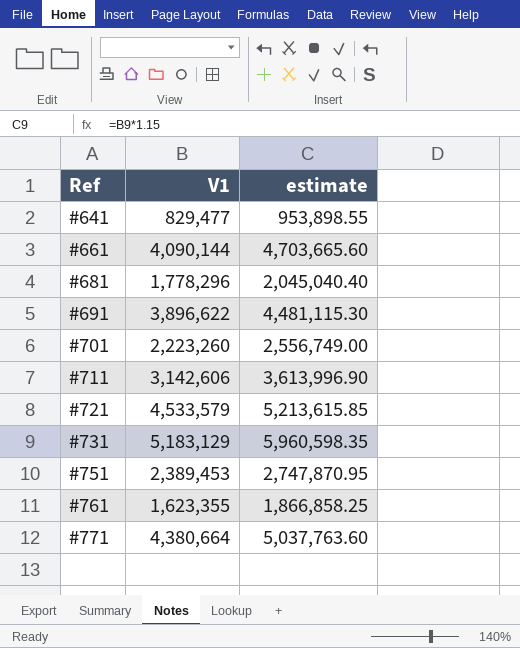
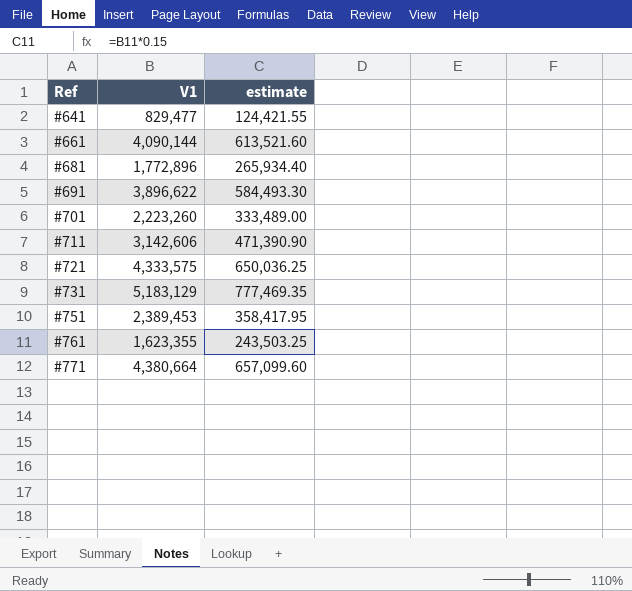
column estimate | formula: [V1] * 1.15 -> [V1] * 0.15
#681 | V1: 1,778,296 -> 1,772,896
#721 | V1: 4,533,579 -> 4,333,575

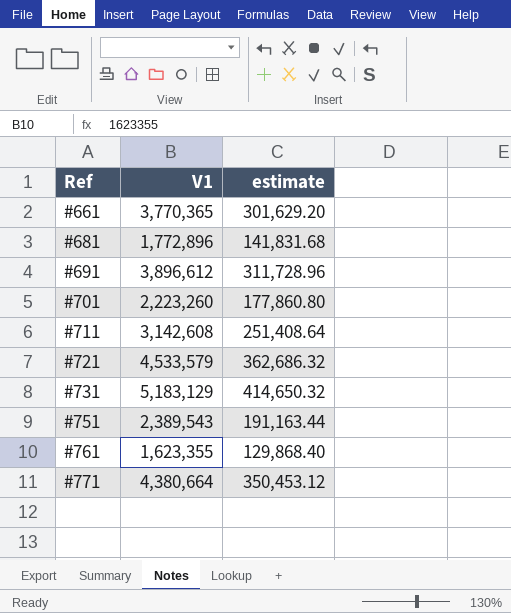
column estimate | formula: [V1] * 0.15 -> [V1] * 0.08
row #641: 829,477 | 124,421.55 -> none
#661 | V1: 4,090,144 -> 3,770,365
#691 | V1: 3,896,622 -> 3,896,612
#711 | V1: 3,142,606 -> 3,142,608
#721 | V1: 4,333,575 -> 4,533,579
#751 | V1: 2,389,453 -> 2,389,543

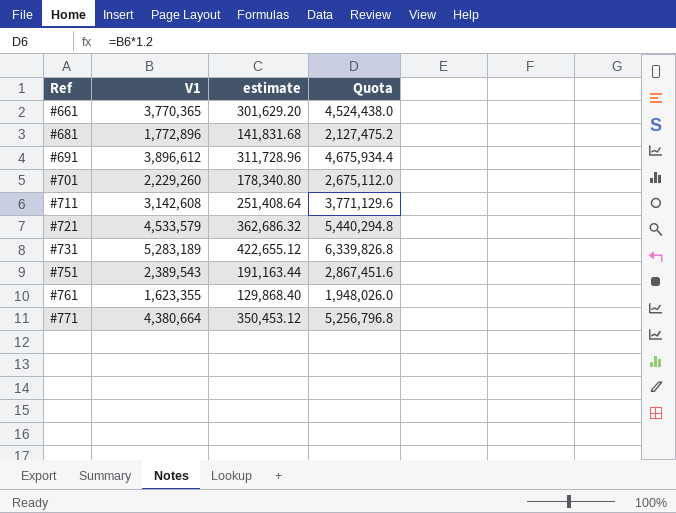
column Quota | formula: none -> [V1] * 1.2
#701 | V1: 2,223,260 -> 2,229,260
#701 | estimate: 177,860.80 -> 178,340.80
#731 | V1: 5,183,129 -> 5,283,189
#731 | estimate: 414,650.32 -> 422,655.12

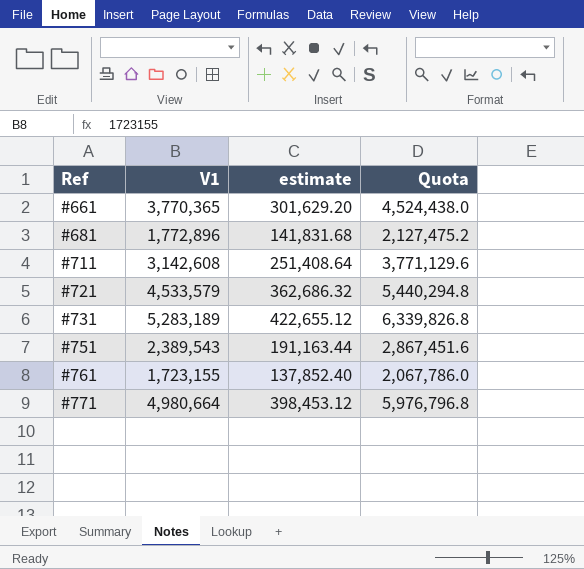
row #691: 3,896,612 | 311,728.96 | 4,675,934.4 -> none
row #701: 2,229,260 | 178,340.80 | 2,675,112.0 -> none
#761 | V1: 1,623,355 -> 1,723,155
#761 | estimate: 129,868.40 -> 137,852.40
#761 | Quota: 1,948,026.0 -> 2,067,786.0
#771 | V1: 4,380,664 -> 4,980,664
#771 | estimate: 350,453.12 -> 398,453.12
#771 | Quota: 5,256,796.8 -> 5,976,796.8

